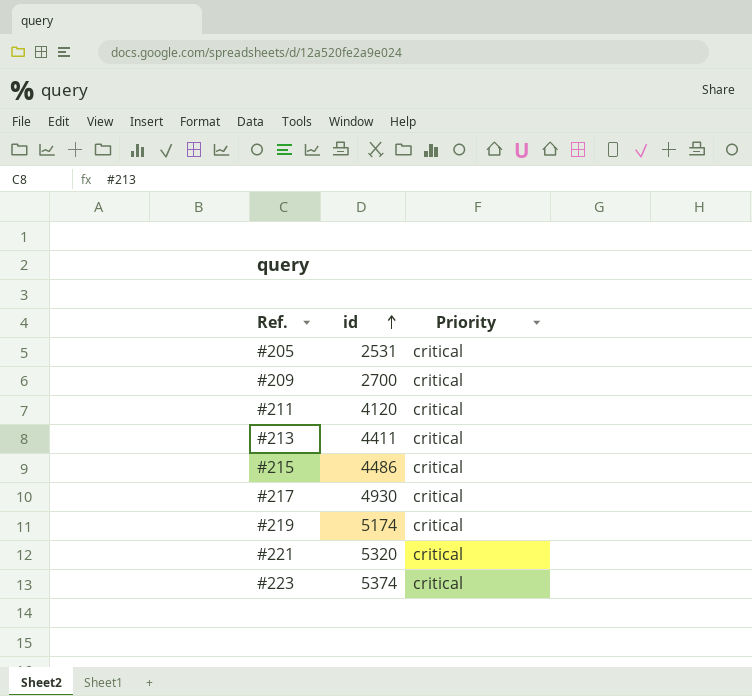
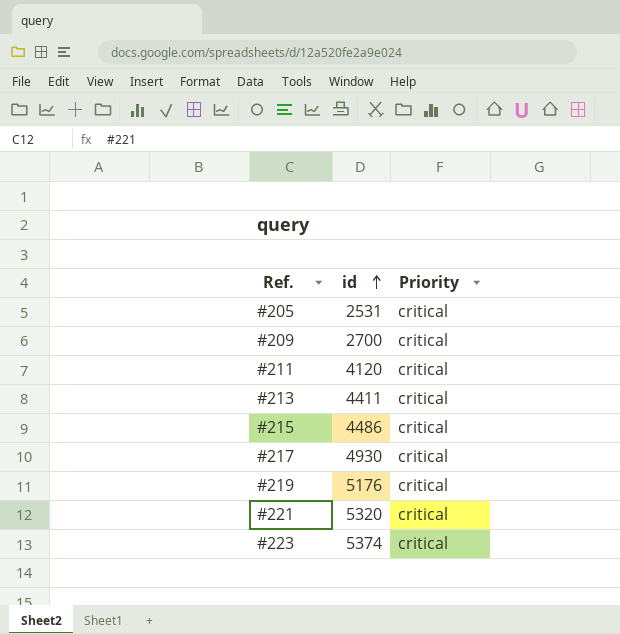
#219 | id: 5174 -> 5176

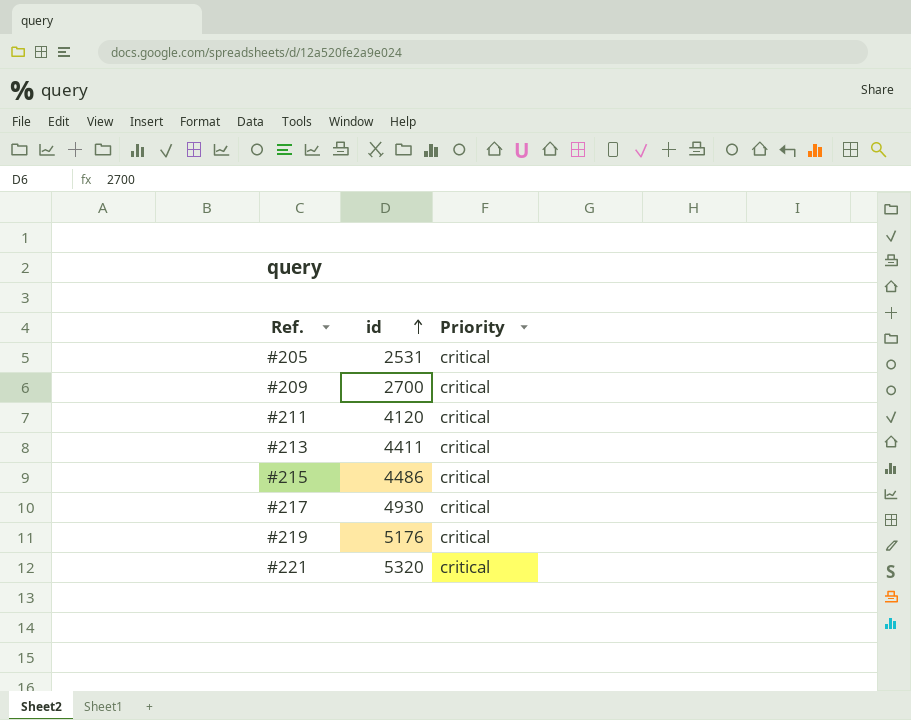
row #223: 5374 | critical -> none

